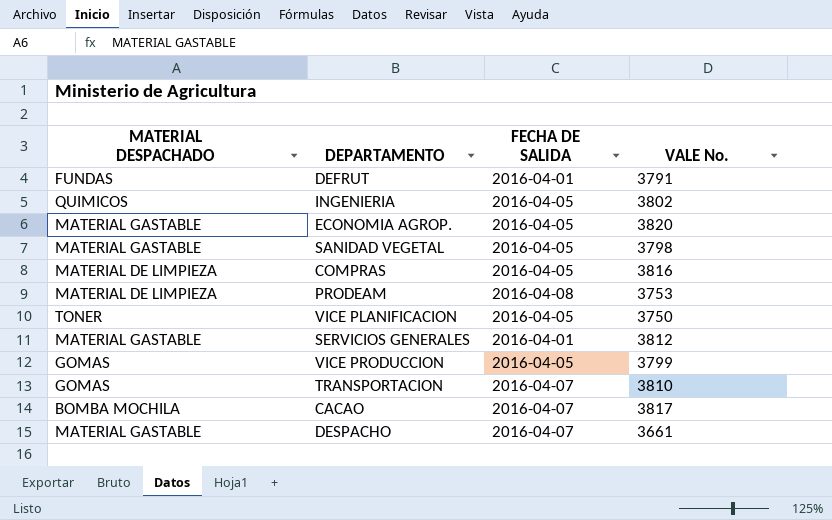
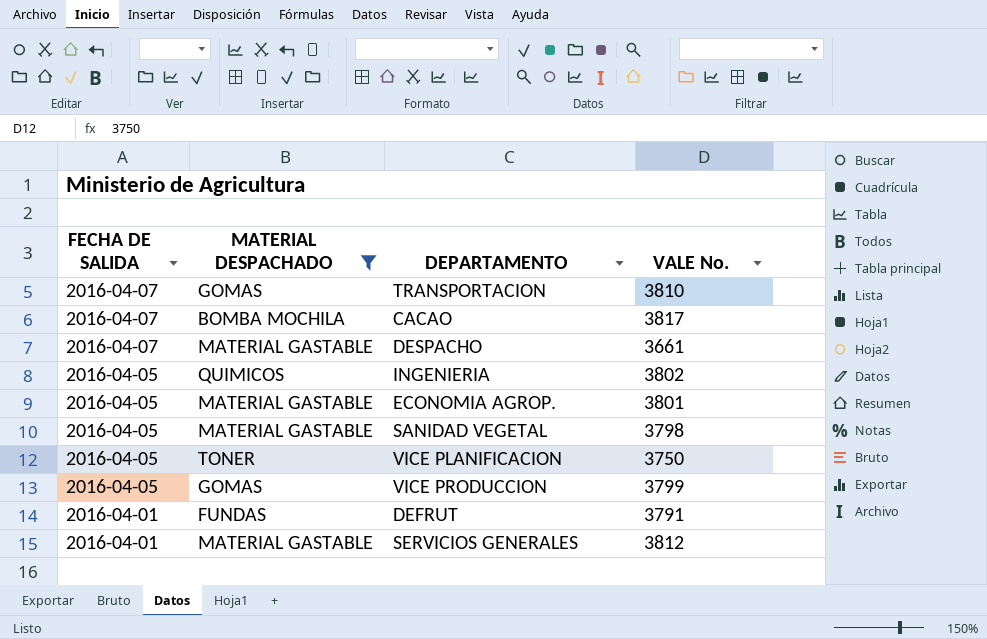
filter: none -> MATERIAL DESPACHADO != MATERIAL DE LIMPIEZA
row order: none -> FECHA DE SALIDA descending
column FECHA DE SALIDA | position: 3 -> 1
ECONOMIA AGROP. | VALE No.: 3820 -> 3801

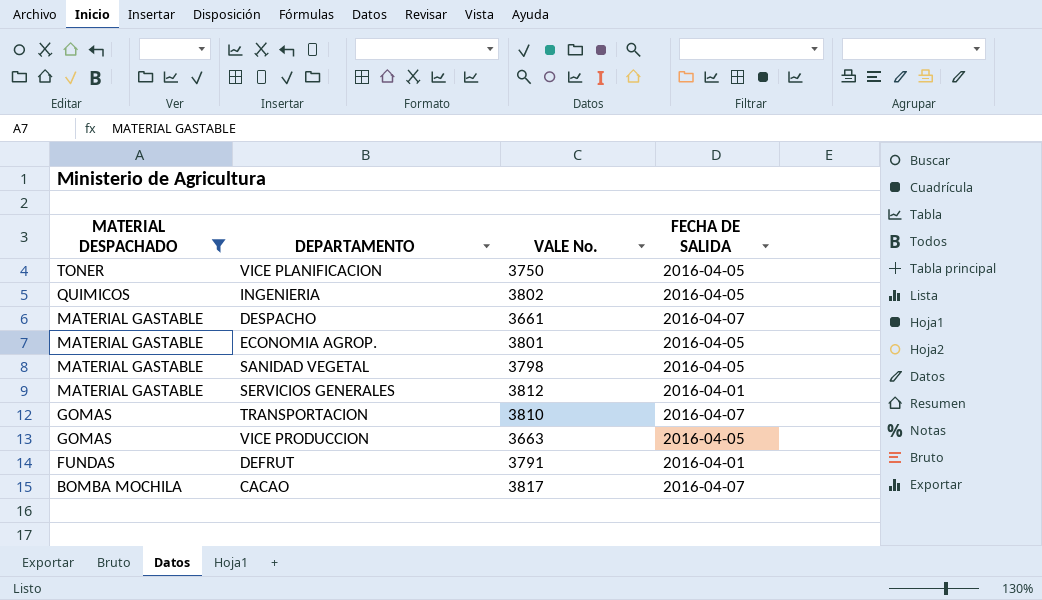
row order: FECHA DE SALIDA descending -> MATERIAL DESPACHADO descending
column FECHA DE SALIDA | position: 1 -> 4
VICE PRODUCCION | VALE No.: 3799 -> 3663

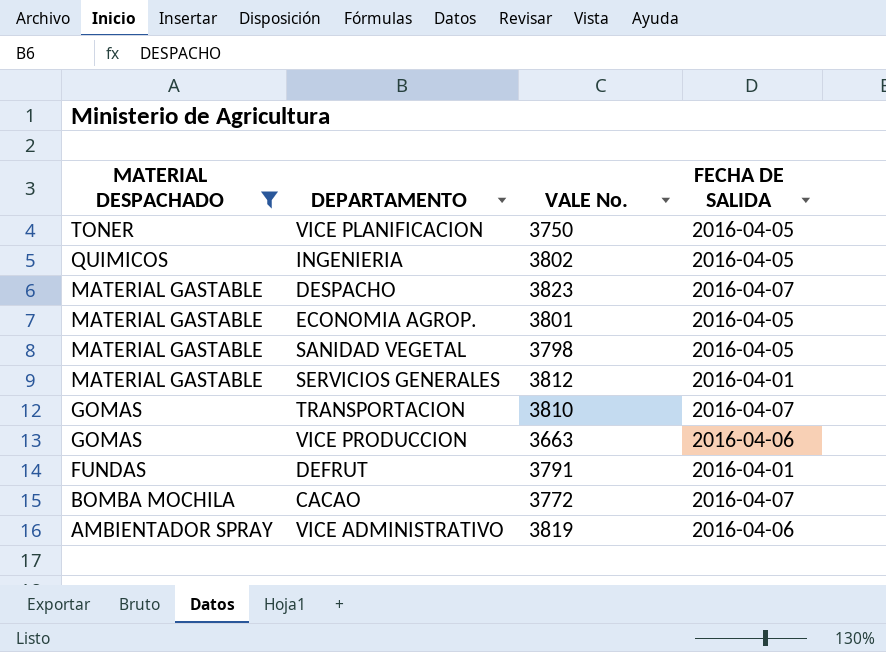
DESPACHO | VALE No.: 3661 -> 3823
VICE PRODUCCION | FECHA DE SALIDA: 2016-04-05 -> 2016-04-06
CACAO | VALE No.: 3817 -> 3772
row VICE ADMINISTRATIVO: none -> AMBIENTADOR SPRAY | 3819 | 2016-04-06

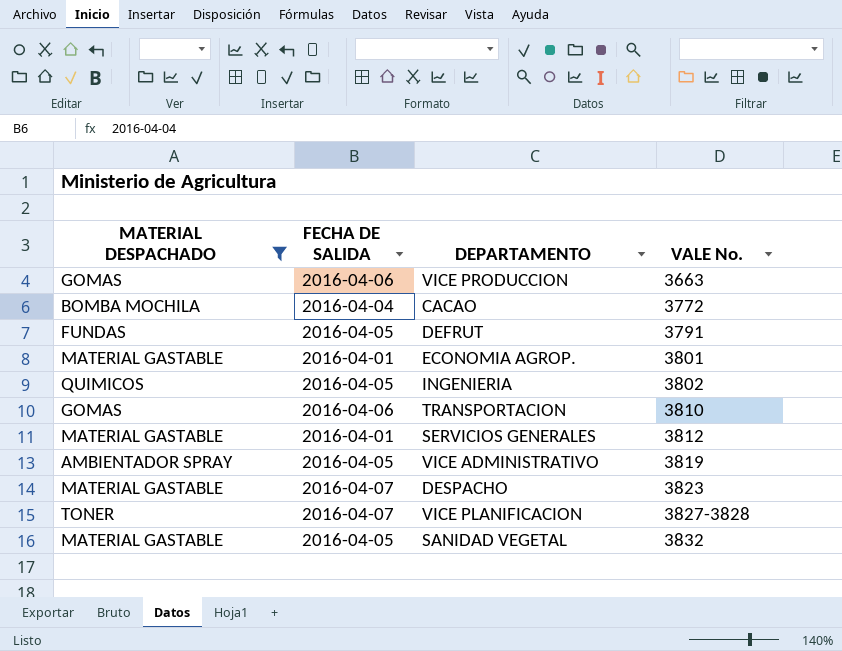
row order: MATERIAL DESPACHADO descending -> VALE No. ascending
column FECHA DE SALIDA | position: 4 -> 2
CACAO | FECHA DE SALIDA: 2016-04-07 -> 2016-04-04
DEFRUT | FECHA DE SALIDA: 2016-04-01 -> 2016-04-05
ECONOMIA AGROP. | FECHA DE SALIDA: 2016-04-05 -> 2016-04-01
TRANSPORTACION | FECHA DE SALIDA: 2016-04-07 -> 2016-04-06
VICE ADMINISTRATIVO | FECHA DE SALIDA: 2016-04-06 -> 2016-04-05
VICE PLANIFICACION | FECHA DE SALIDA: 2016-04-05 -> 2016-04-07
VICE PLANIFICACION | VALE No.: 3750 -> 3827-3828
SANIDAD VEGETAL | VALE No.: 3798 -> 3832

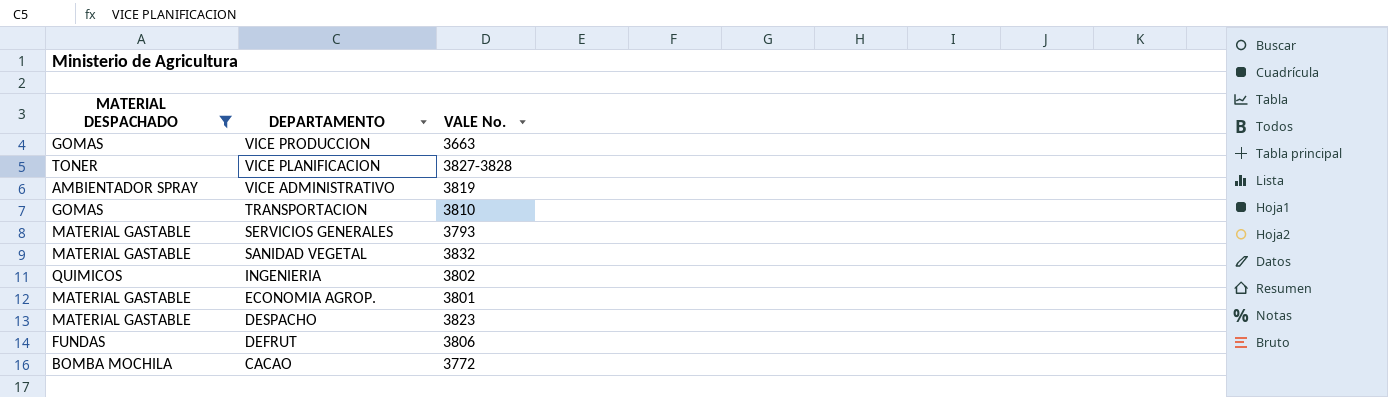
row order: VALE No. ascending -> DEPARTAMENTO descending
column FECHA DE SALIDA | position: 2 -> none
SERVICIOS GENERALES | VALE No.: 3812 -> 3793
DEFRUT | VALE No.: 3791 -> 3806

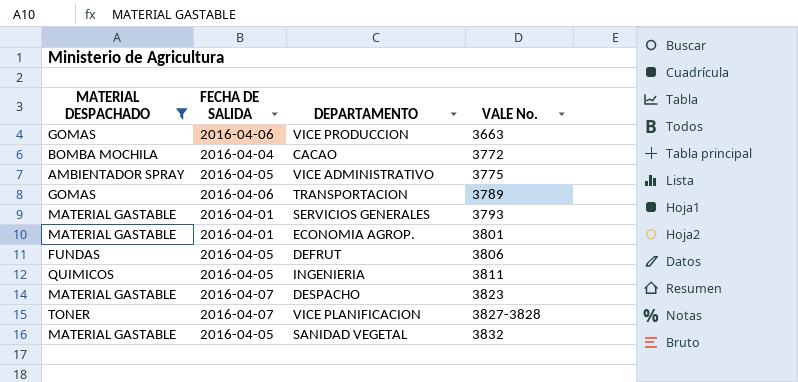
row order: DEPARTAMENTO descending -> VALE No. ascending
column FECHA DE SALIDA | position: none -> 2
VICE ADMINISTRATIVO | VALE No.: 3819 -> 3775
TRANSPORTACION | VALE No.: 3810 -> 3789
INGENIERIA | VALE No.: 3802 -> 3811

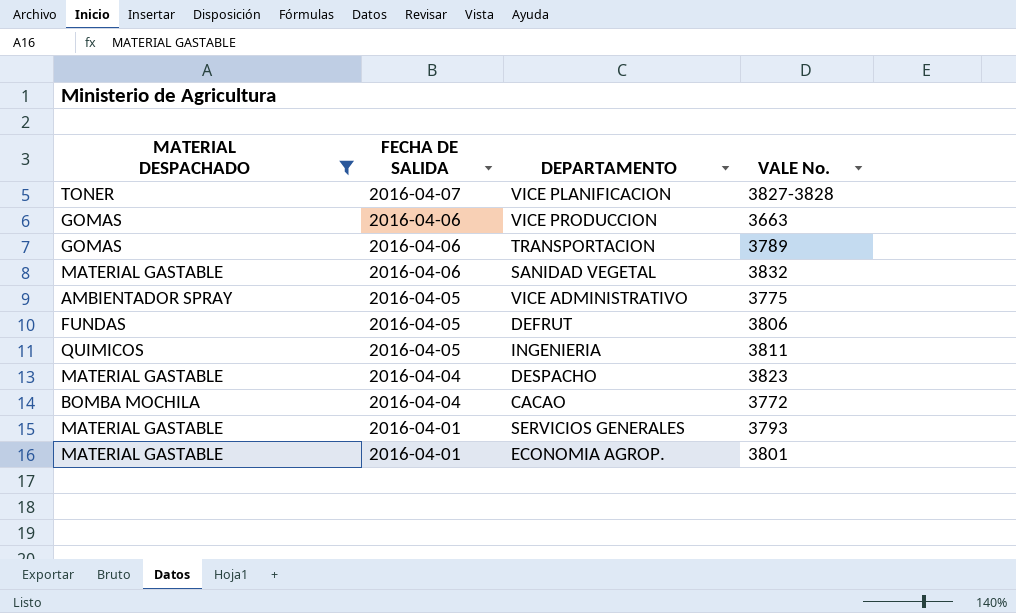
row order: VALE No. ascending -> FECHA DE SALIDA descending
SANIDAD VEGETAL | FECHA DE SALIDA: 2016-04-05 -> 2016-04-06
DESPACHO | FECHA DE SALIDA: 2016-04-07 -> 2016-04-04

